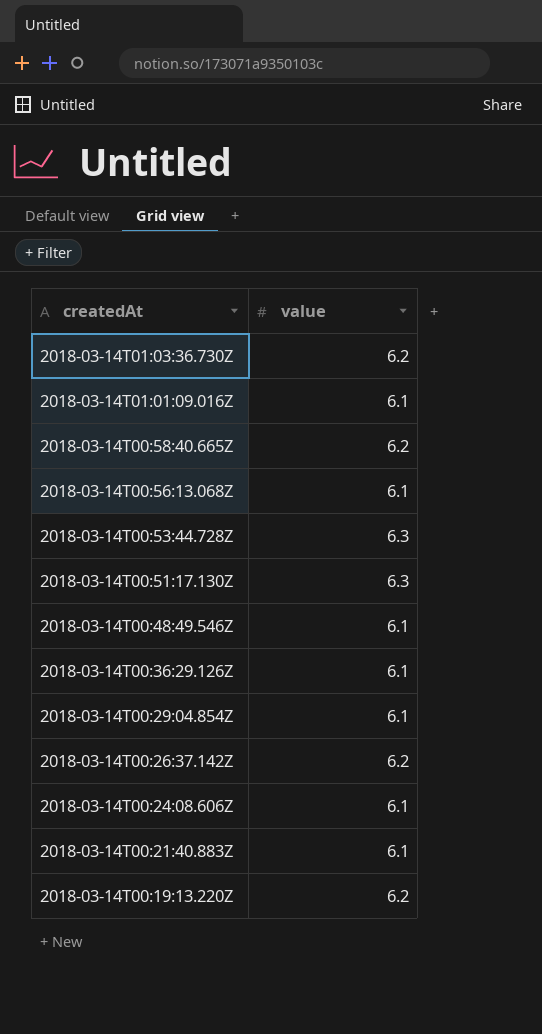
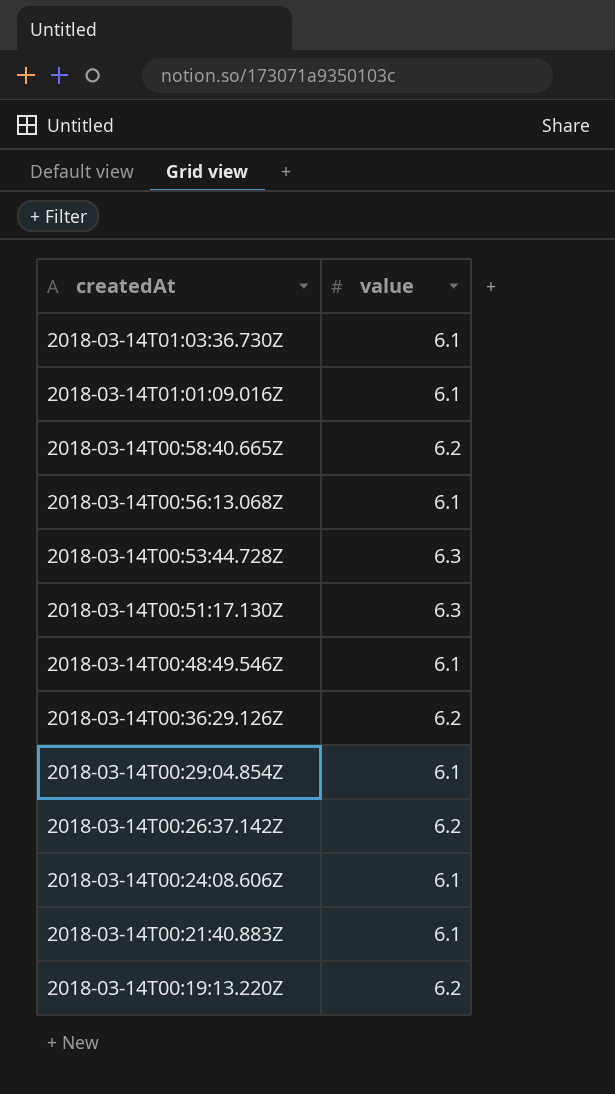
2018-03-14T01:03:36.730Z | value: 6.2 -> 6.1
2018-03-14T00:36:29.126Z | value: 6.1 -> 6.2

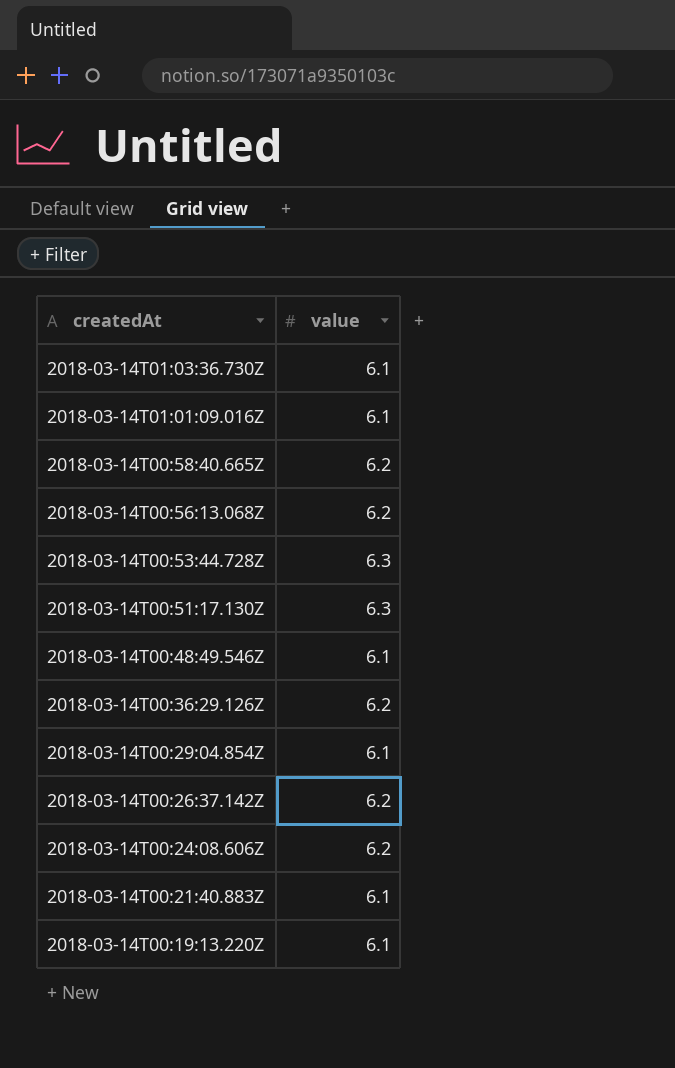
2018-03-14T00:56:13.068Z | value: 6.1 -> 6.2
2018-03-14T00:24:08.606Z | value: 6.1 -> 6.2
2018-03-14T00:19:13.220Z | value: 6.2 -> 6.1

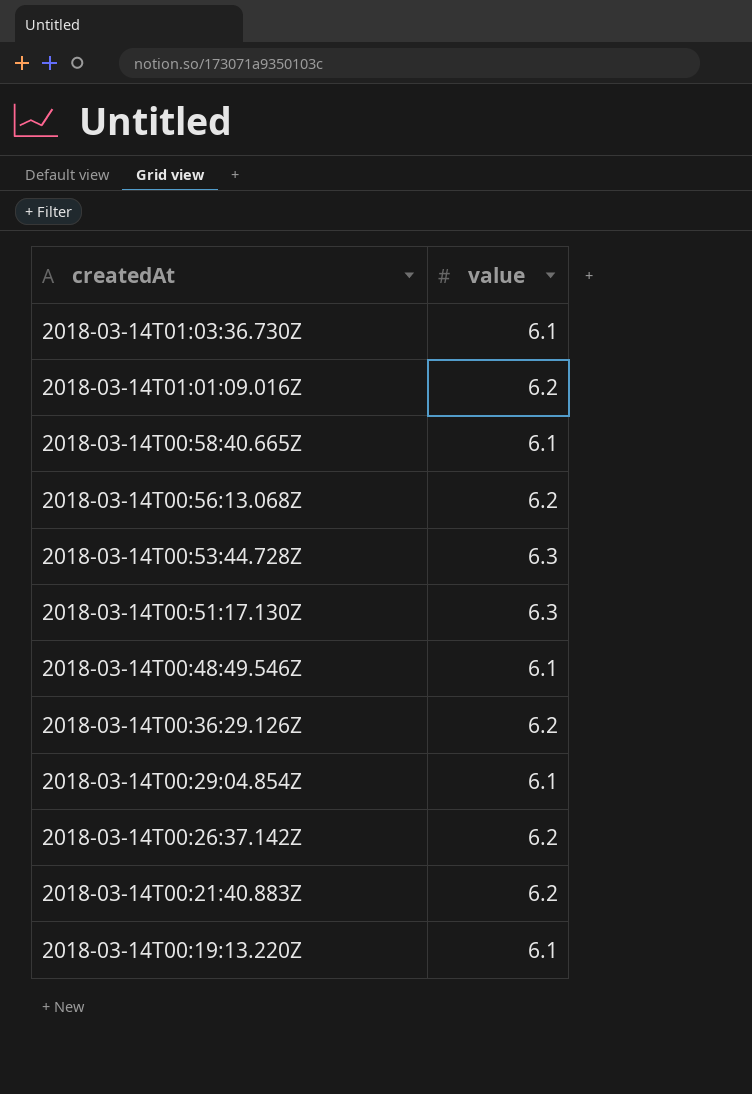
row 2018-03-14T00:24:08.606Z: 6.2 -> none
2018-03-14T01:01:09.016Z | value: 6.1 -> 6.2
2018-03-14T00:58:40.665Z | value: 6.2 -> 6.1
2018-03-14T00:21:40.883Z | value: 6.1 -> 6.2

